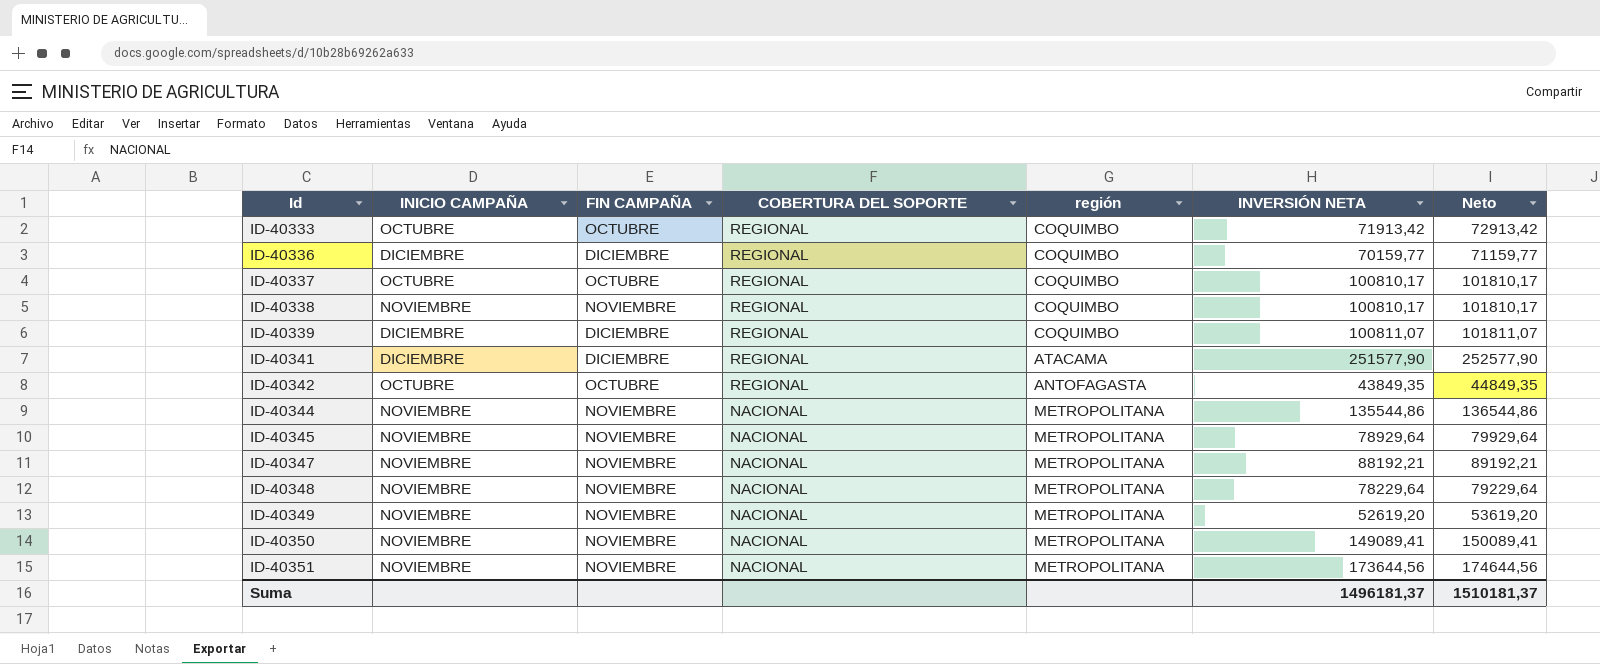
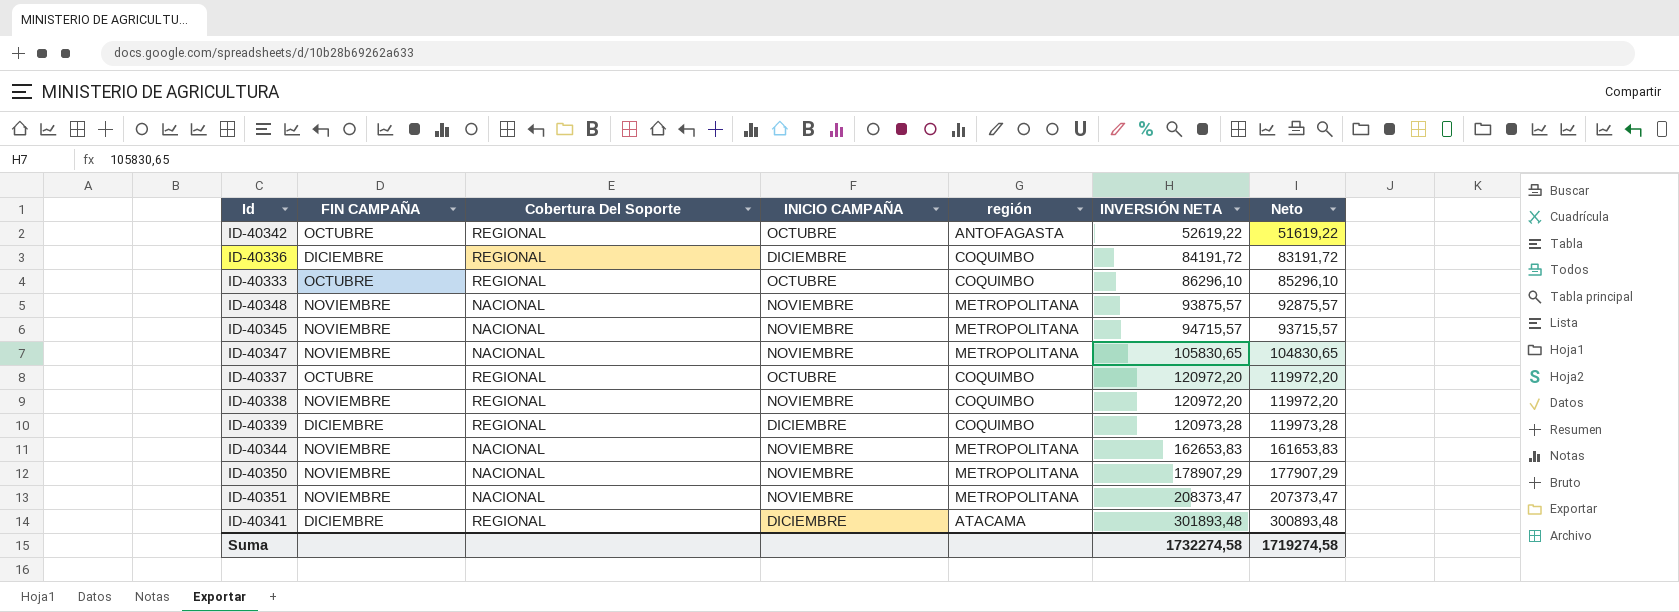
row order: Id ascending -> INVERSIÓN NETA ascending
column name: COBERTURA DEL SOPORTE -> Cobertura Del Soporte
column INICIO CAMPAÑA | position: 2 -> 4
column Neto | formula: [INVERSIÓN NETA] + 1000 -> [INVERSIÓN NETA] - 1000
row ID-40349: NOVIEMBRE | NOVIEMBRE | NACIONAL | METROPOLITANA | 52619,20 | 53619,20 -> none
ID-40342 | INVERSIÓN NETA: 43849,35 -> 52619,22
ID-40336 | INVERSIÓN NETA: 70159,77 -> 84191,72
ID-40333 | INVERSIÓN NETA: 71913,42 -> 86296,10
ID-40348 | INVERSIÓN NETA: 78229,64 -> 93875,57
ID-40345 | INVERSIÓN NETA: 78929,64 -> 94715,57
ID-40347 | INVERSIÓN NETA: 88192,21 -> 105830,65
ID-40337 | INVERSIÓN NETA: 100810,17 -> 120972,20
ID-40338 | INVERSIÓN NETA: 100810,17 -> 120972,20
ID-40339 | INVERSIÓN NETA: 100811,07 -> 120973,28
ID-40344 | INVERSIÓN NETA: 135544,86 -> 162653,83
ID-40350 | INVERSIÓN NETA: 149089,41 -> 178907,29
ID-40351 | INVERSIÓN NETA: 173644,56 -> 208373,47
ID-40341 | INVERSIÓN NETA: 251577,90 -> 301893,48
Suma | INVERSIÓN NETA: 1496181,37 -> 1732274,58
Suma | Neto: 1510181,37 -> 1719274,58

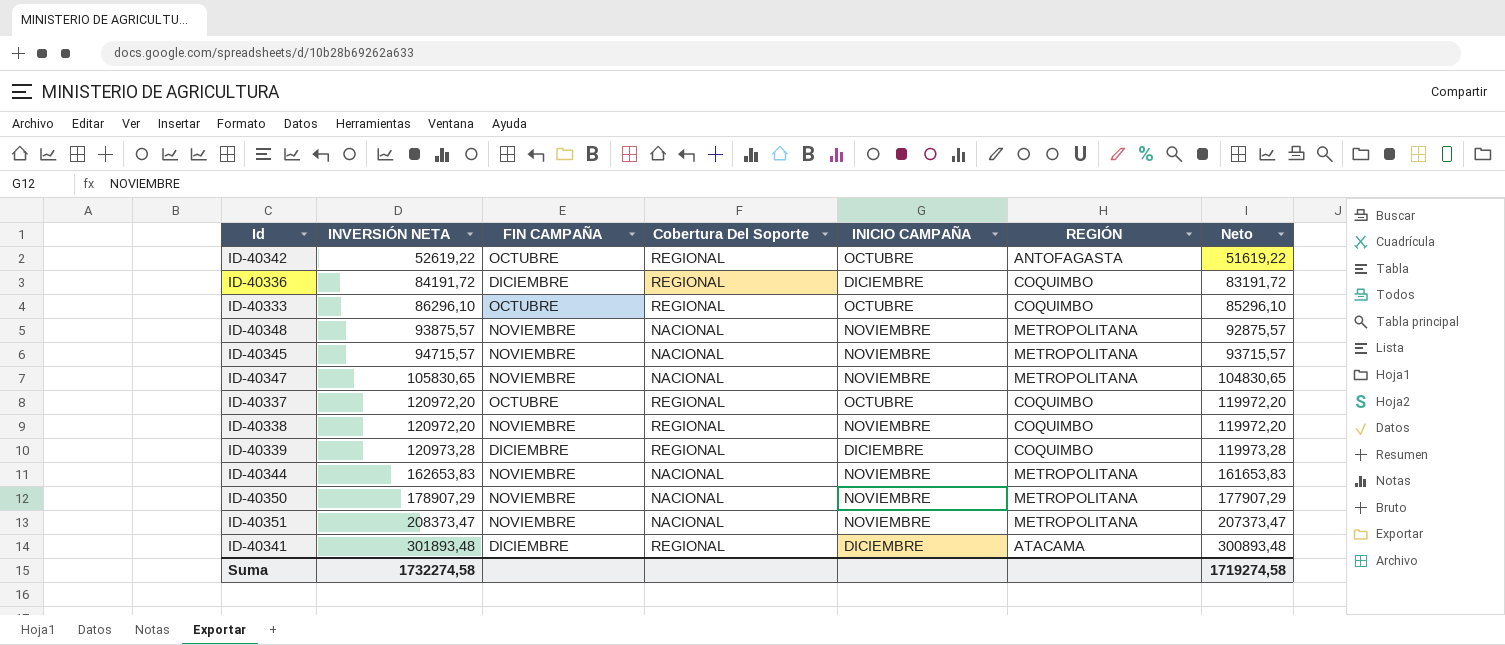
column INVERSIÓN NETA | position: 6 -> 2
column name: región -> REGIÓN

